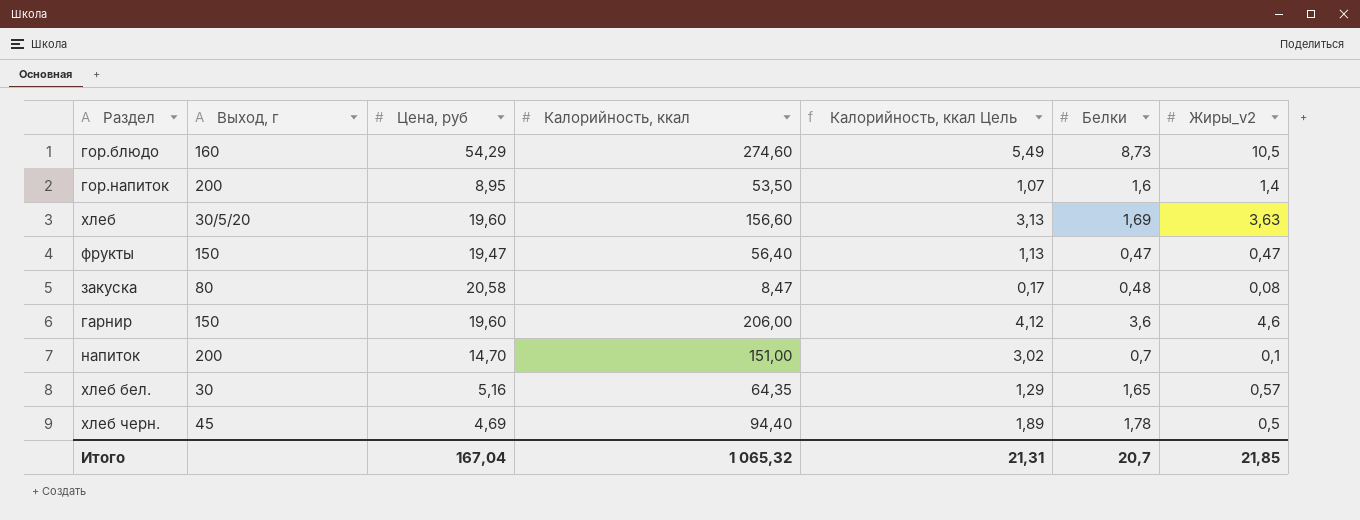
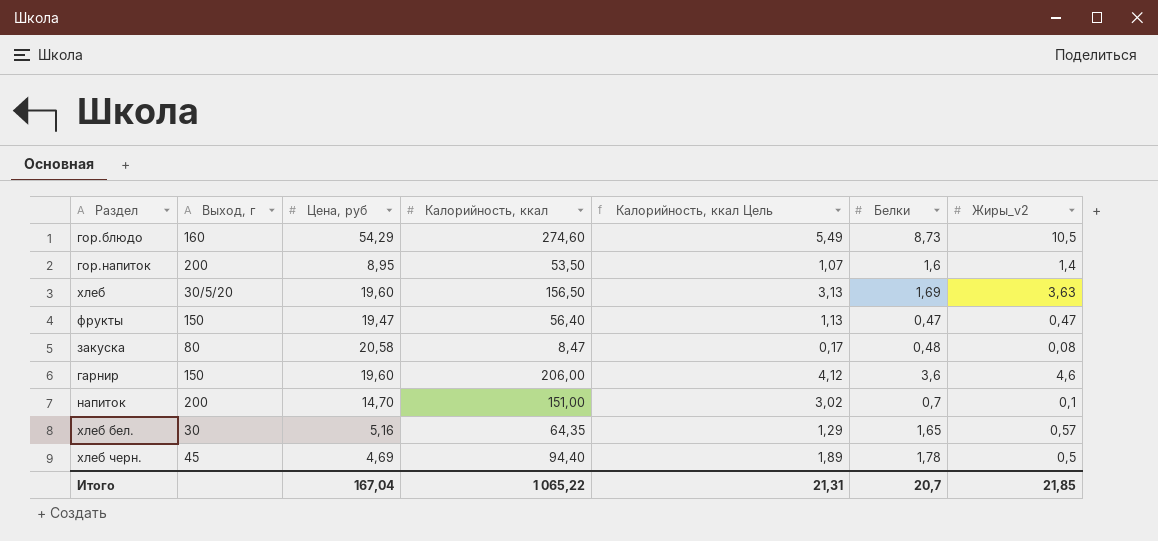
хлеб | Калорийность, ккал: 156,60 -> 156,50
Итого | Калорийность, ккал: 1 065,32 -> 1 065,22

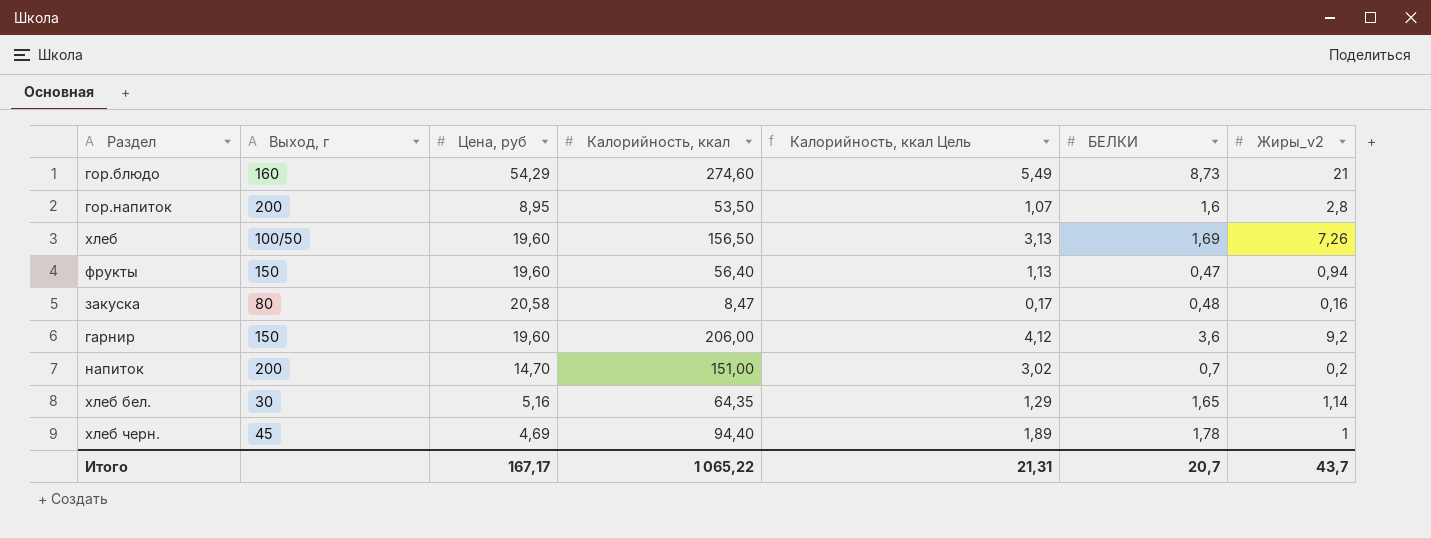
column name: Белки -> БЕЛКИ
гор.блюдо | Жиры_v2: 10,5 -> 21
гор.напиток | Жиры_v2: 1,4 -> 2,8
хлеб | Выход, г: 30/5/20 -> 100/50
хлеб | Жиры_v2: 3,63 -> 7,26
фрукты | Цена, руб: 19,47 -> 19,60
фрукты | Жиры_v2: 0,47 -> 0,94
закуска | Жиры_v2: 0,08 -> 0,16
гарнир | Жиры_v2: 4,6 -> 9,2
напиток | Жиры_v2: 0,1 -> 0,2
хлеб бел. | Жиры_v2: 0,57 -> 1,14
хлеб черн. | Жиры_v2: 0,5 -> 1
Итого | Цена, руб: 167,04 -> 167,17
Итого | Жиры_v2: 21,85 -> 43,7

